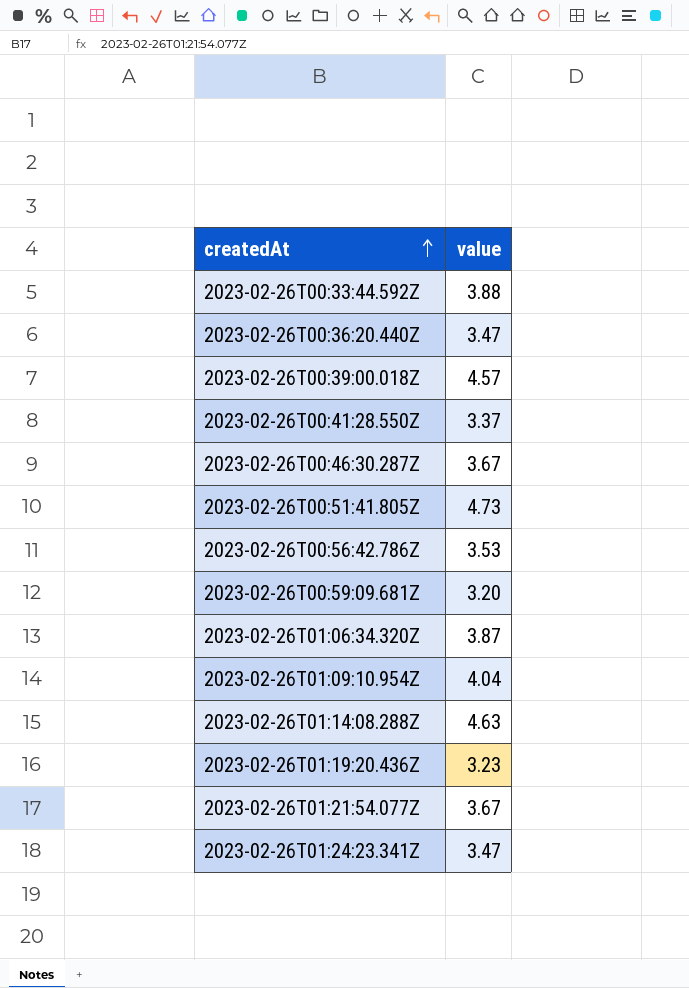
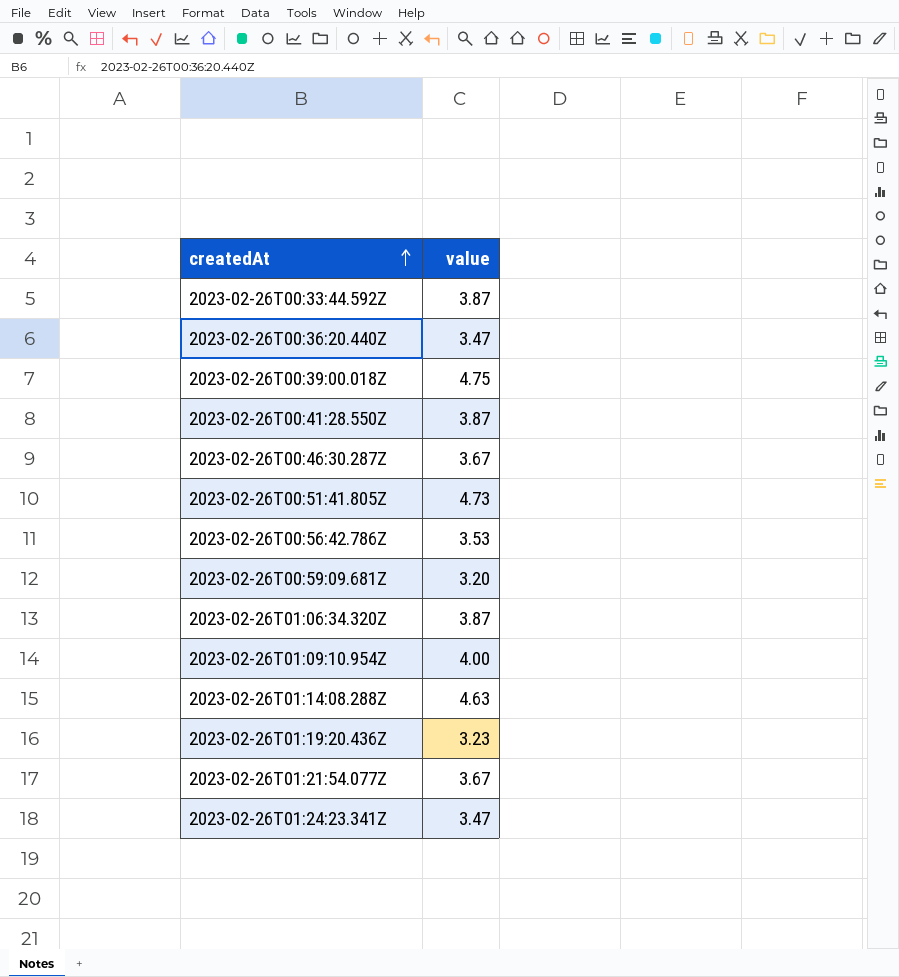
2023-02-26T00:33:44.592Z | value: 3.88 -> 3.87
2023-02-26T00:39:00.018Z | value: 4.57 -> 4.75
2023-02-26T00:41:28.550Z | value: 3.37 -> 3.87
2023-02-26T01:09:10.954Z | value: 4.04 -> 4.00

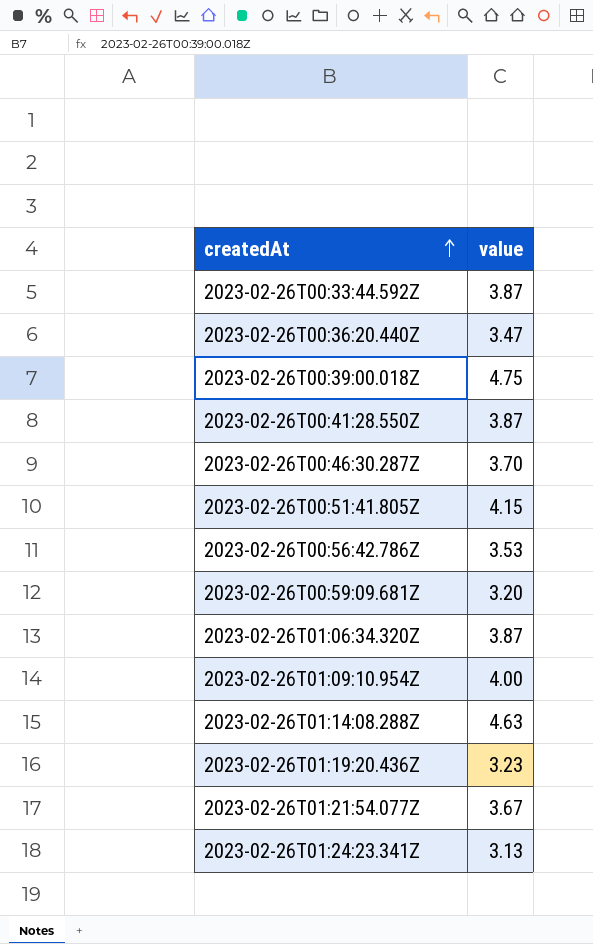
2023-02-26T00:46:30.287Z | value: 3.67 -> 3.70
2023-02-26T00:51:41.805Z | value: 4.73 -> 4.15
2023-02-26T01:24:23.341Z | value: 3.47 -> 3.13

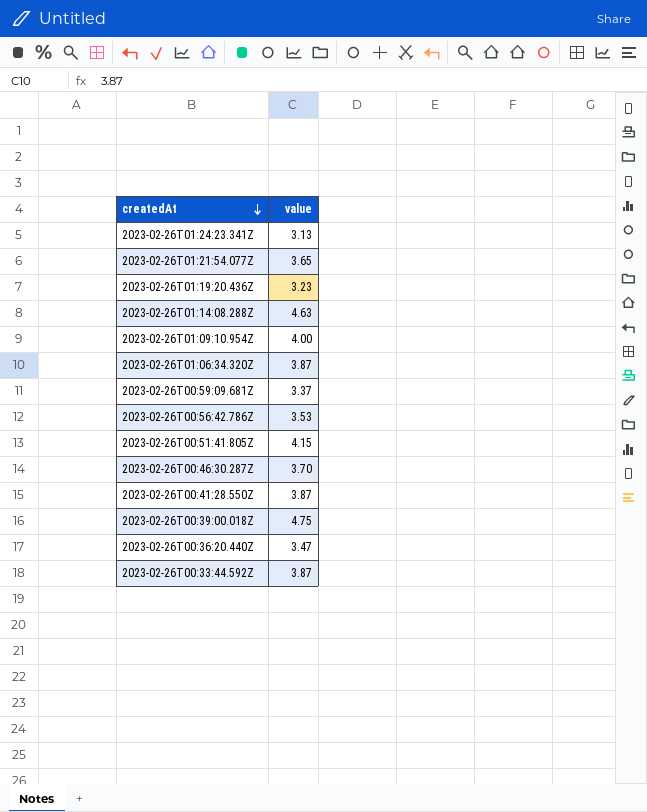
row order: createdAt ascending -> createdAt descending
2023-02-26T01:21:54.077Z | value: 3.67 -> 3.65
2023-02-26T00:59:09.681Z | value: 3.20 -> 3.37

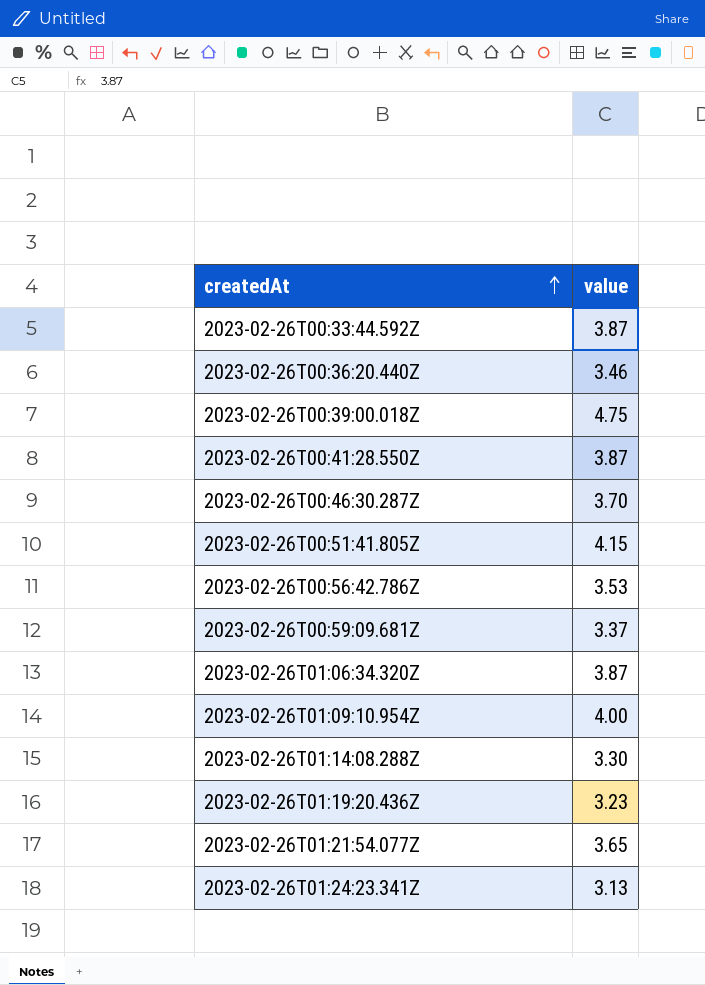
row order: createdAt descending -> createdAt ascending
2023-02-26T00:36:20.440Z | value: 3.47 -> 3.46
2023-02-26T01:14:08.288Z | value: 4.63 -> 3.30

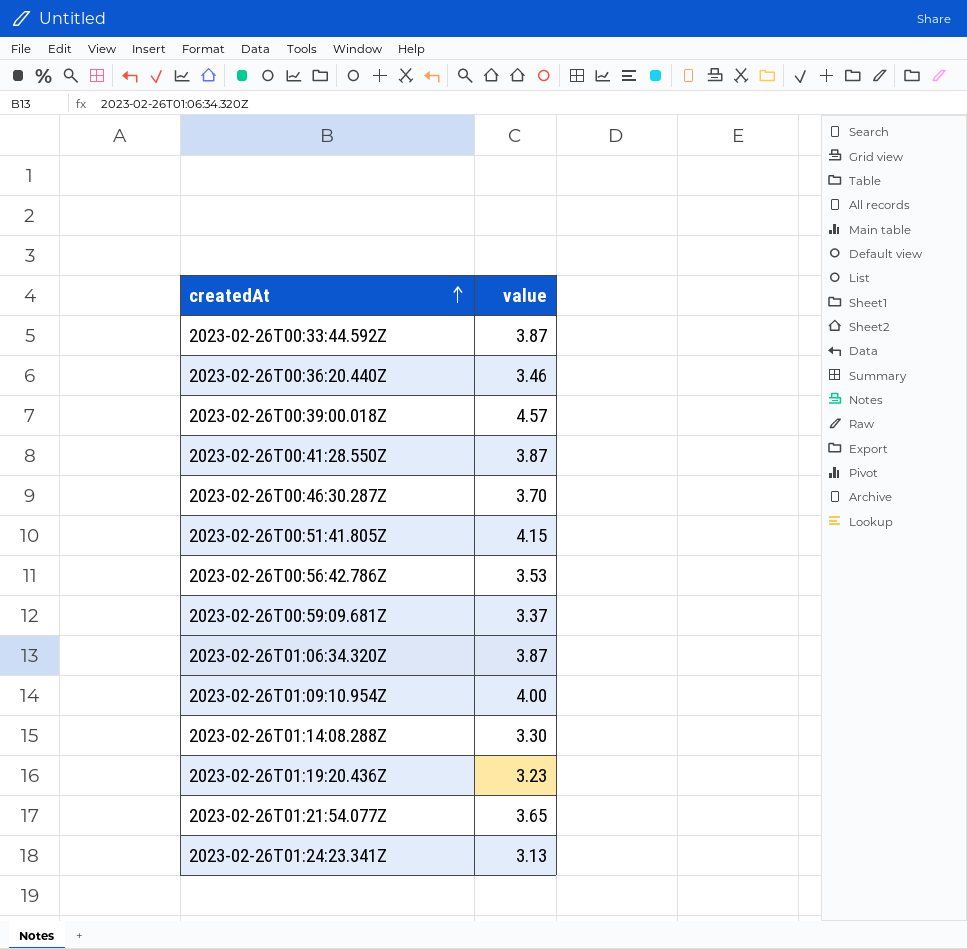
2023-02-26T00:39:00.018Z | value: 4.75 -> 4.57

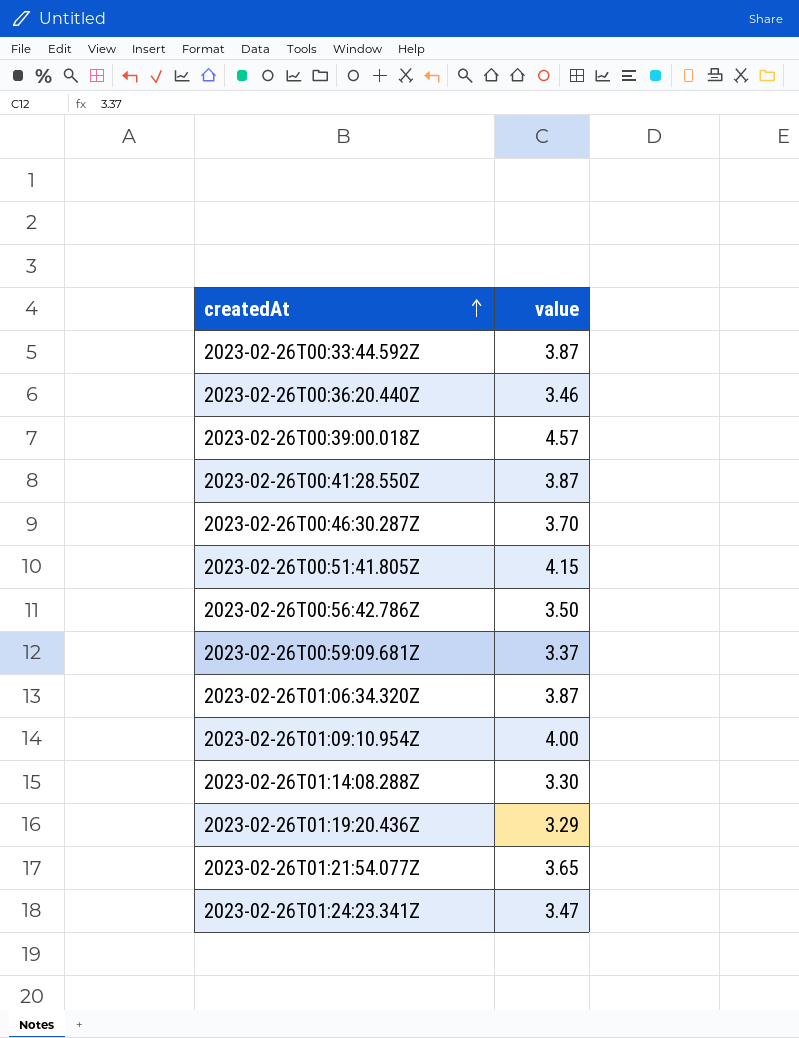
2023-02-26T00:56:42.786Z | value: 3.53 -> 3.50
2023-02-26T01:19:20.436Z | value: 3.23 -> 3.29
2023-02-26T01:24:23.341Z | value: 3.13 -> 3.47

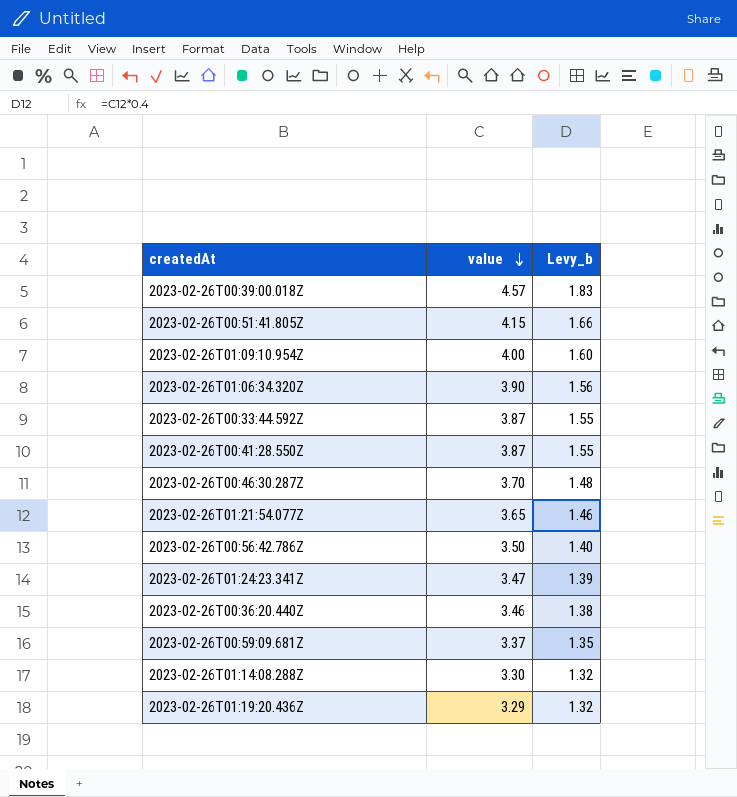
row order: createdAt ascending -> value descending
column Levy_b | formula: none -> [value] * 0.4
2023-02-26T01:06:34.320Z | value: 3.87 -> 3.90

